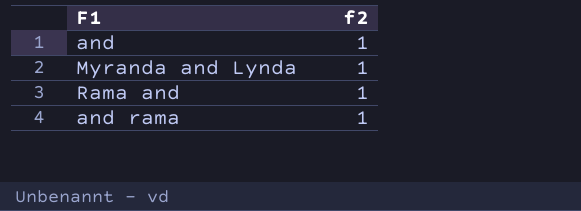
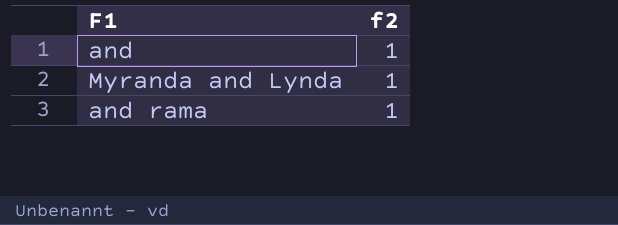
row Rama and: 1 -> none

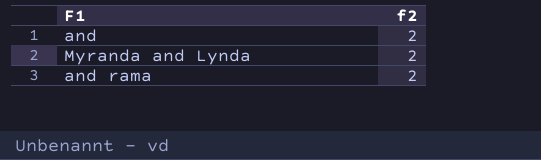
and | f2: 1 -> 2
Myranda and Lynda | f2: 1 -> 2
and rama | f2: 1 -> 2

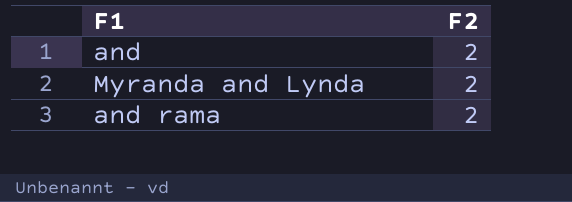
column name: f2 -> F2

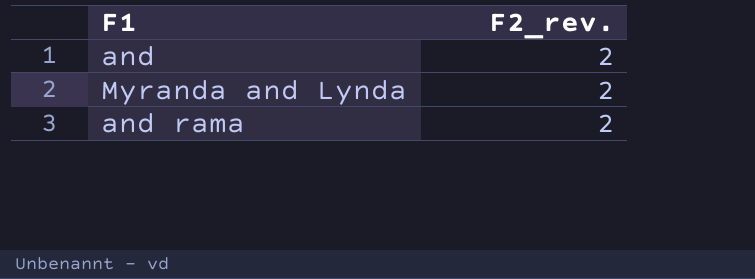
column name: F2 -> F2_rev.

